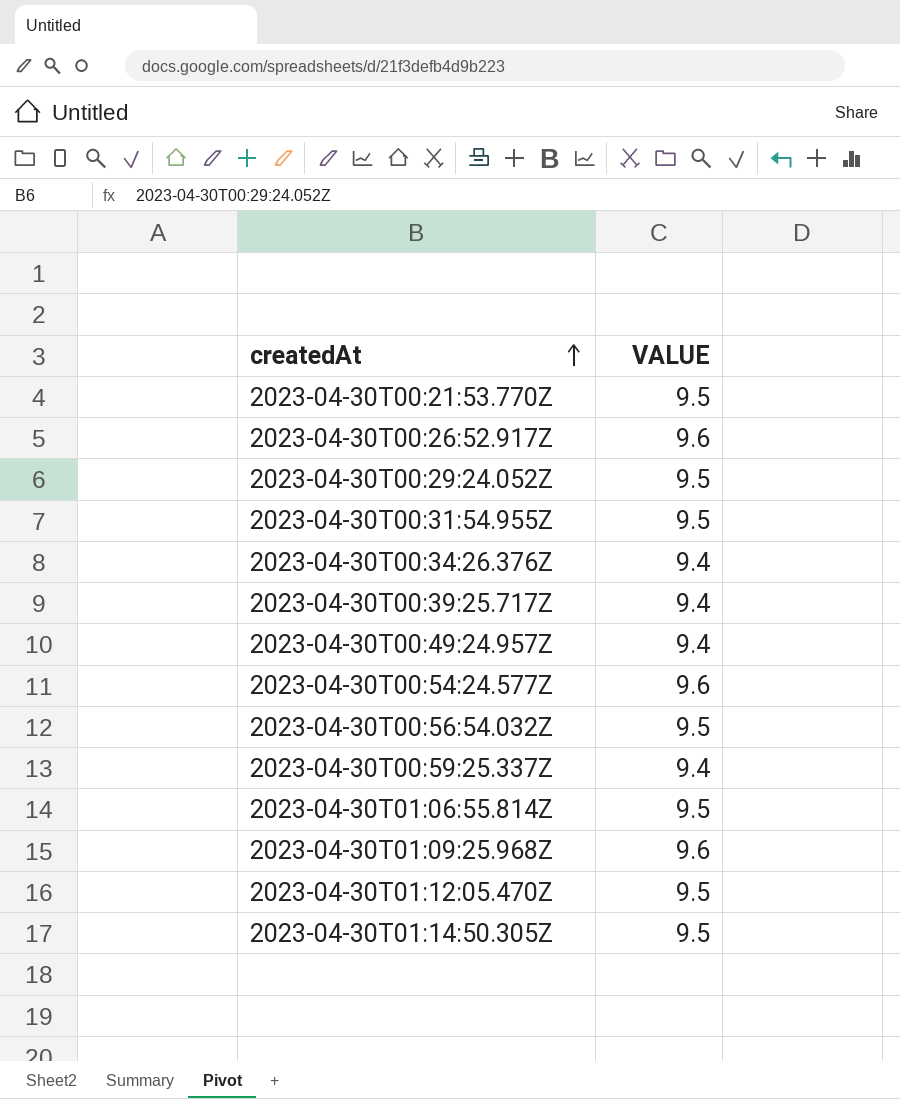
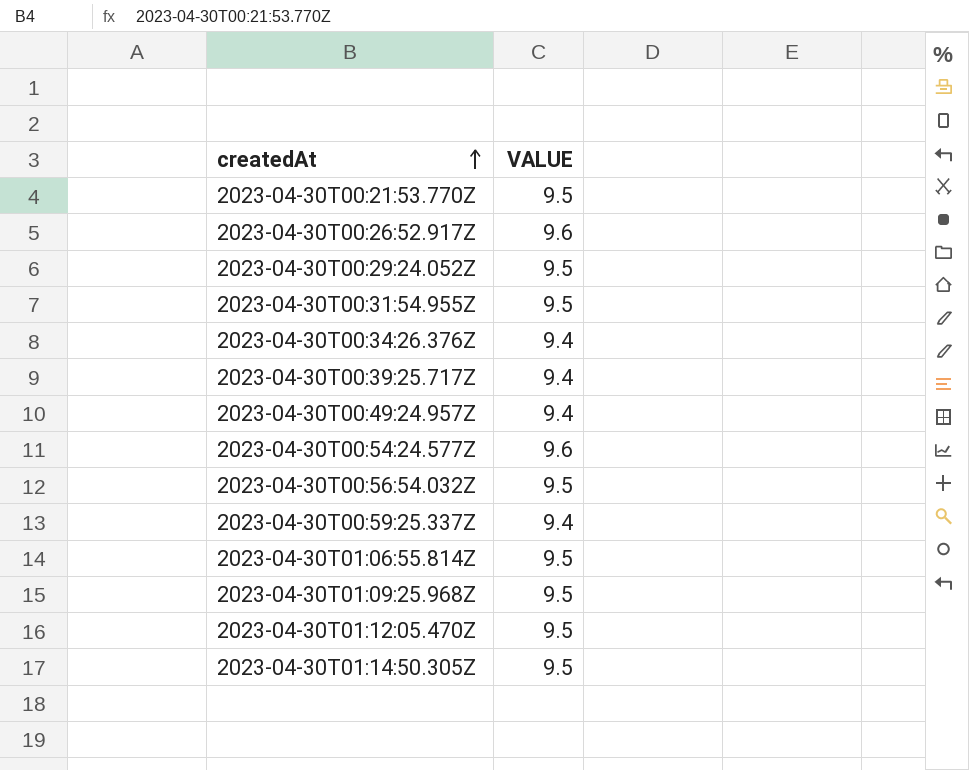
2023-04-30T01:09:25.968Z | VALUE: 9.6 -> 9.5

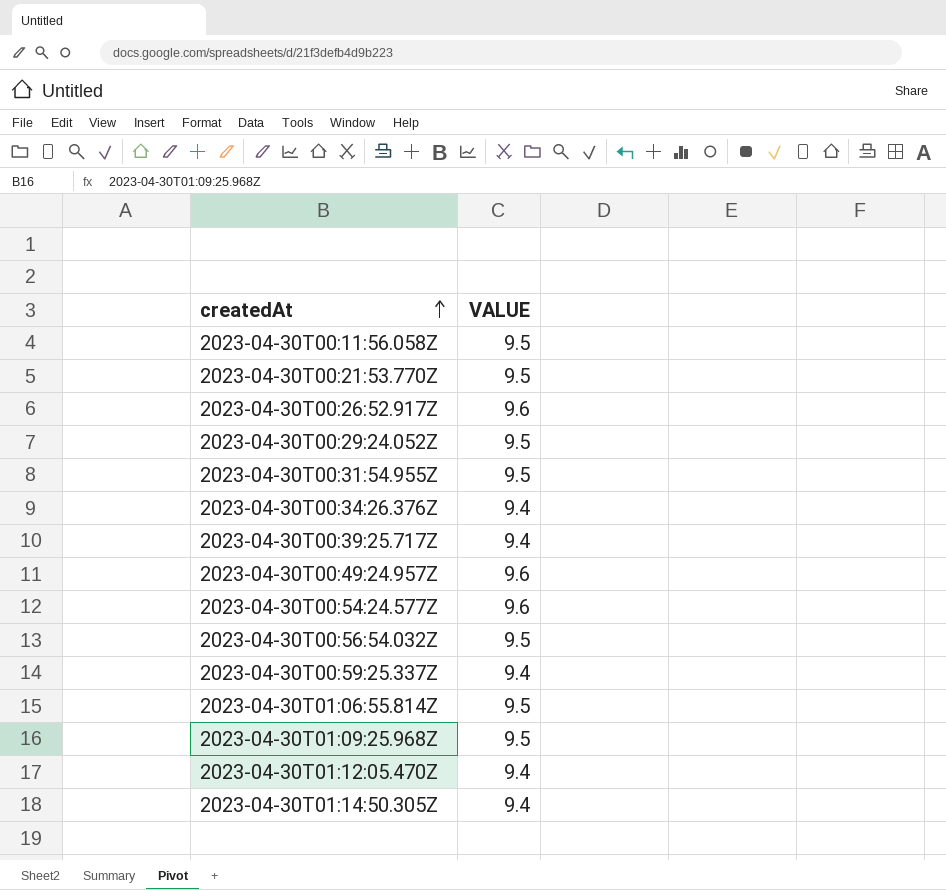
row 2023-04-30T00:11:56.058Z: none -> 9.5
2023-04-30T00:49:24.957Z | VALUE: 9.4 -> 9.6
2023-04-30T01:12:05.470Z | VALUE: 9.5 -> 9.4
2023-04-30T01:14:50.305Z | VALUE: 9.5 -> 9.4

